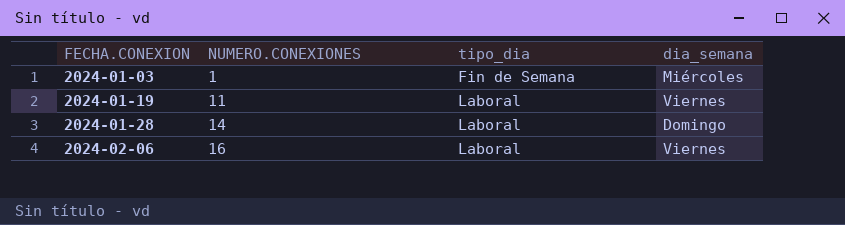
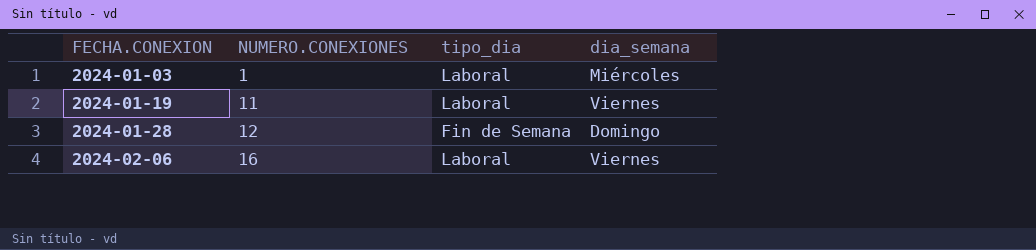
2024-01-03 | tipo_dia: Fin de Semana -> Laboral
2024-01-28 | NUMERO.CONEXIONES: 14 -> 12
2024-01-28 | tipo_dia: Laboral -> Fin de Semana

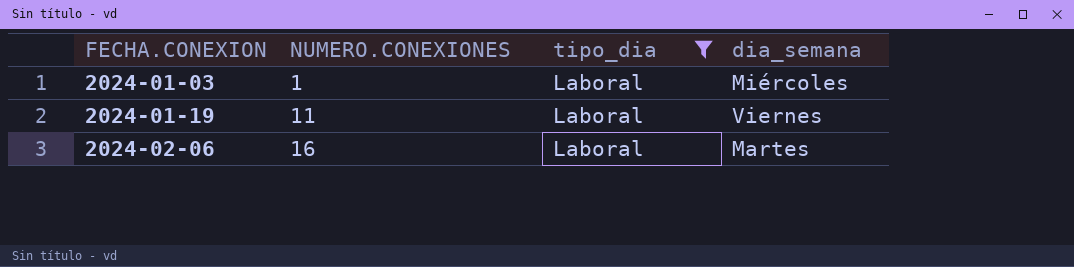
filter: none -> tipo_dia = Laboral
2024-02-06 | dia_semana: Viernes -> Martes

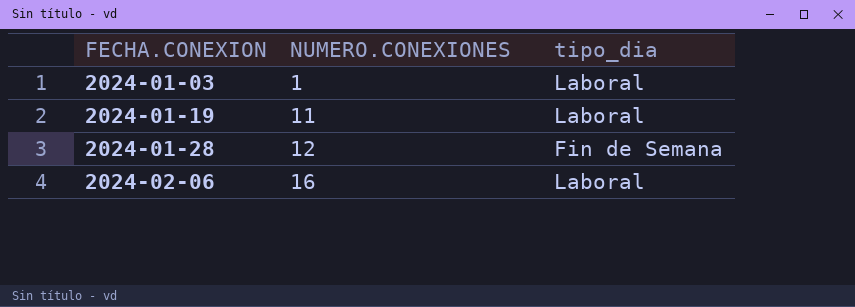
filter: tipo_dia = Laboral -> none
column dia_semana | position: 4 -> none

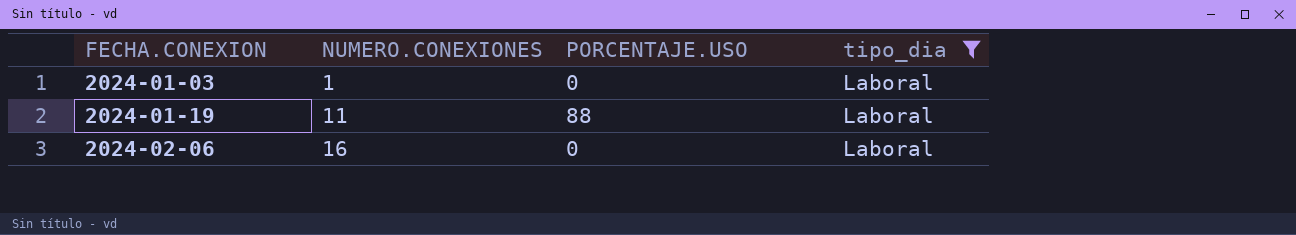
filter: none -> tipo_dia = Laboral
column PORCENTAJE.USO | position: none -> 3

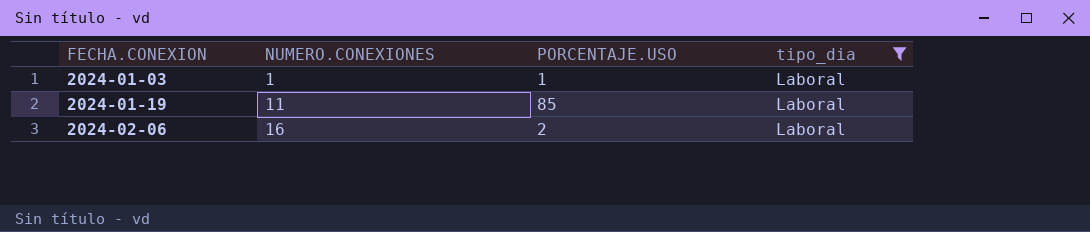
2024-01-03 | PORCENTAJE.USO: 0 -> 1
2024-01-19 | PORCENTAJE.USO: 88 -> 85
2024-02-06 | PORCENTAJE.USO: 0 -> 2

